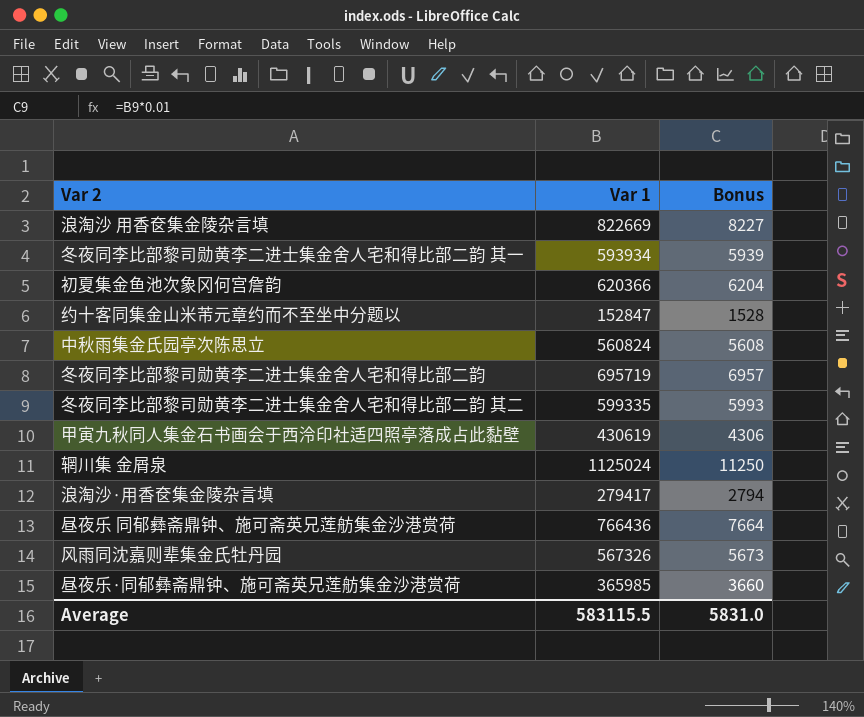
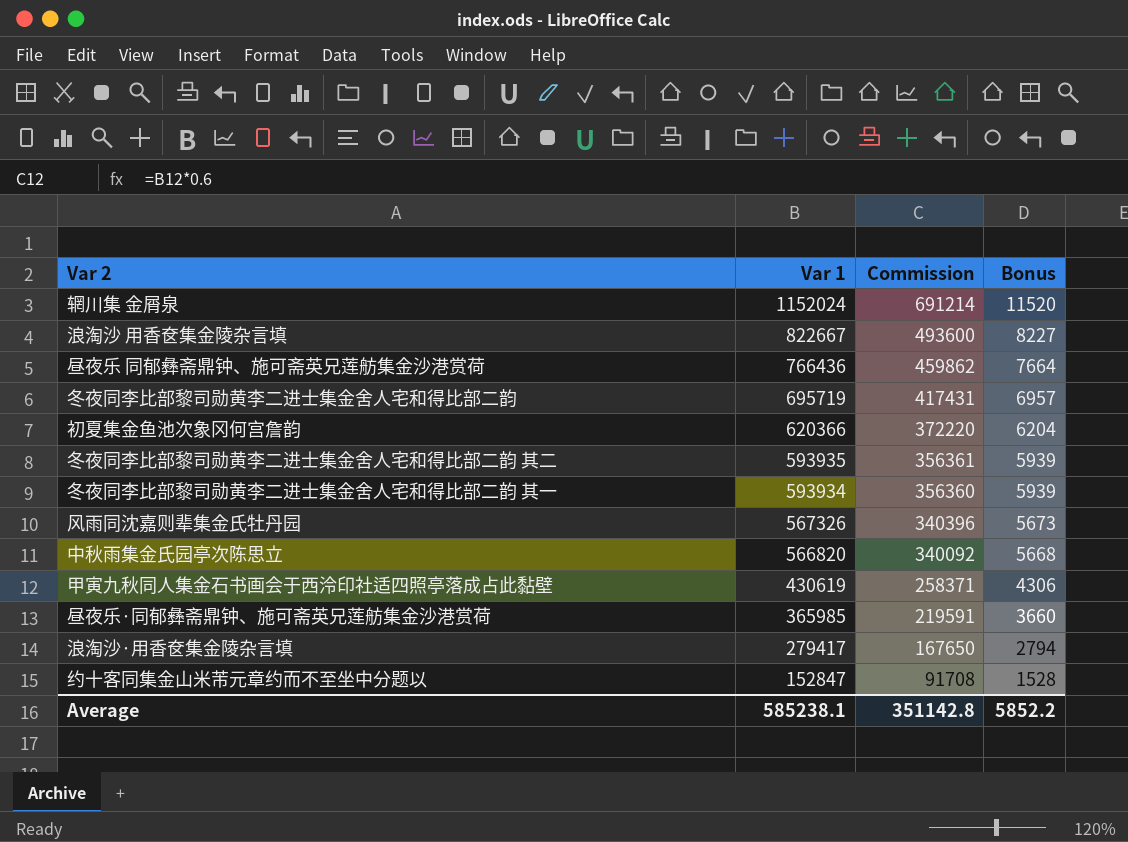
row order: none -> Var 1 descending
column Commission | formula: none -> [Var 1] * 0.6
辋川集 金屑泉 | Var 1: 1125024 -> 1152024
辋川集 金屑泉 | Bonus: 11250 -> 11520
浪淘沙 用香奁集金陵杂言填 | Var 1: 822669 -> 822667
冬夜同李比部黎司勋黄李二进士集金舍人宅和得比部二韵 其二 | Var 1: 599335 -> 593935
冬夜同李比部黎司勋黄李二进士集金舍人宅和得比部二韵 其二 | Bonus: 5993 -> 5939
中秋雨集金氏园亭次陈思立 | Var 1: 560824 -> 566820
中秋雨集金氏园亭次陈思立 | Bonus: 5608 -> 5668
Average | Var 1: 583115.5 -> 585238.1
Average | Bonus: 5831.0 -> 5852.2

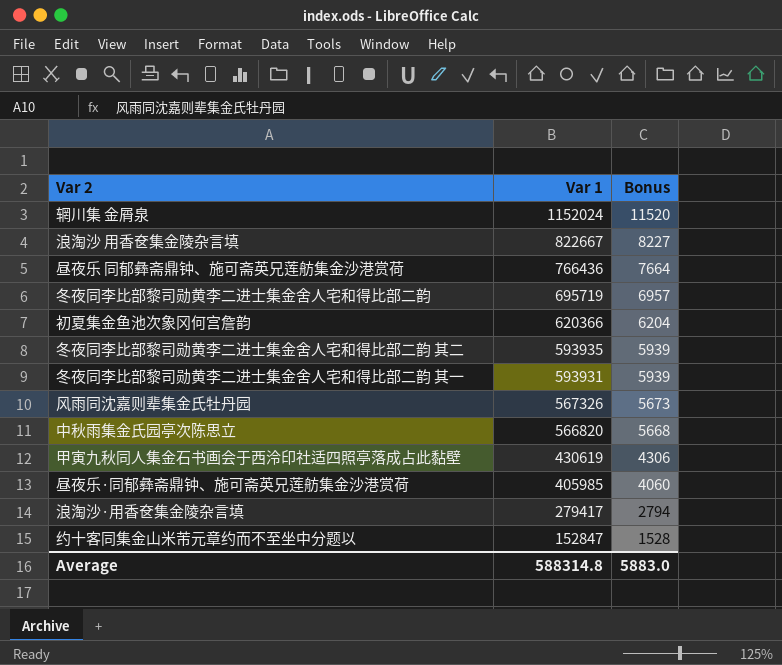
column Commission | formula: [Var 1] * 0.6 -> none
冬夜同李比部黎司勋黄李二进士集金舍人宅和得比部二韵 其一 | Var 1: 593934 -> 593931
昼夜乐·同郁彝斋鼎钟、施可斋英兄莲舫集金沙港赏荷 | Var 1: 365985 -> 405985
昼夜乐·同郁彝斋鼎钟、施可斋英兄莲舫集金沙港赏荷 | Bonus: 3660 -> 4060
Average | Var 1: 585238.1 -> 588314.8
Average | Bonus: 5852.2 -> 5883.0

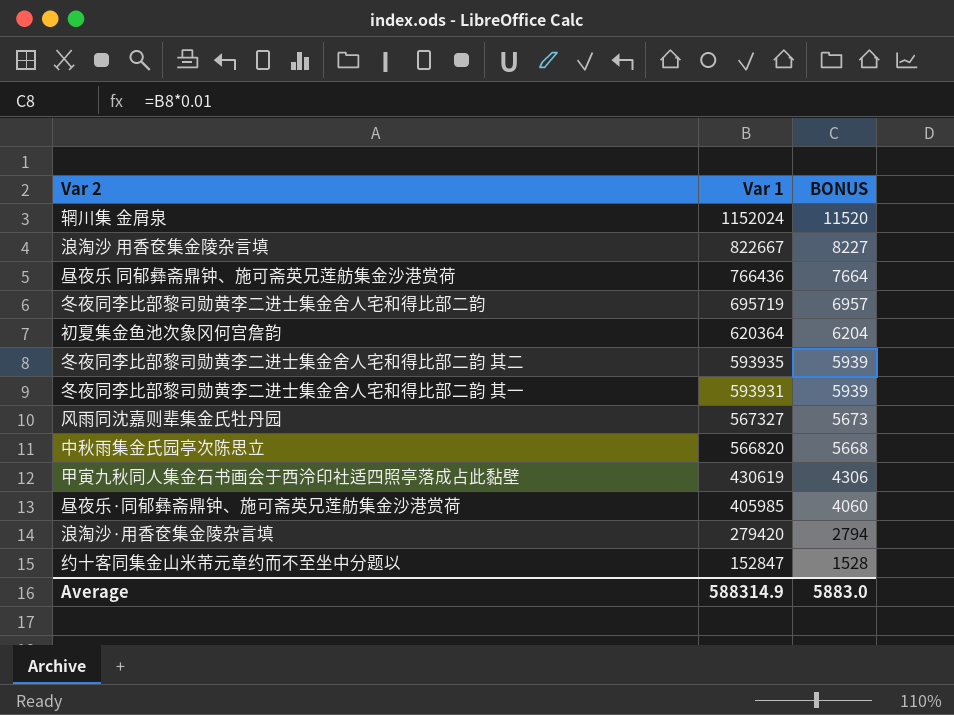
column name: Bonus -> BONUS
初夏集金鱼池次象冈何宫詹韵 | Var 1: 620366 -> 620364
风雨同沈嘉则辈集金氏牡丹园 | Var 1: 567326 -> 567327
浪淘沙·用香奁集金陵杂言填 | Var 1: 279417 -> 279420
Average | Var 1: 588314.8 -> 588314.9

